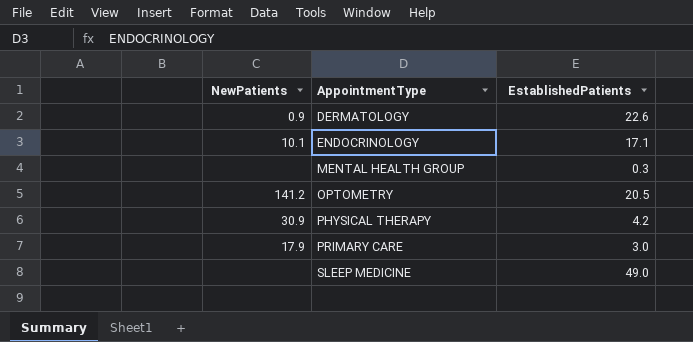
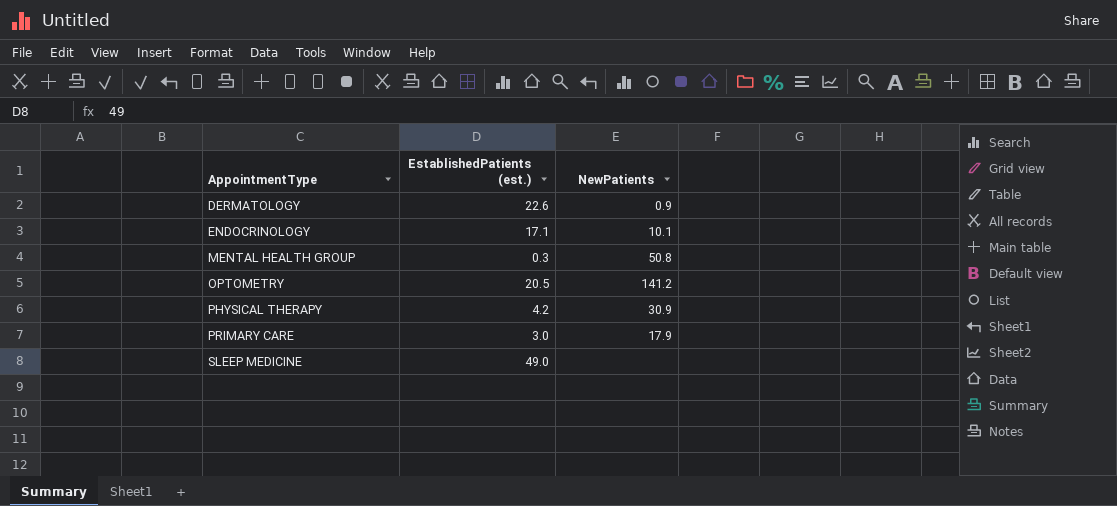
column name: EstablishedPatients -> EstablishedPatients (est.)
column NewPatients | position: 1 -> 3
MENTAL HEALTH GROUP | NewPatients: none -> 50.8

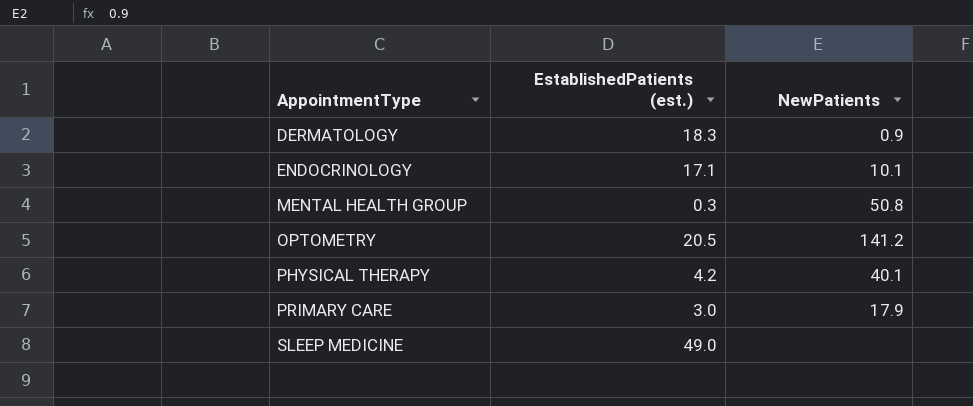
DERMATOLOGY | EstablishedPatients (est.): 22.6 -> 18.3
PHYSICAL THERAPY | NewPatients: 30.9 -> 40.1

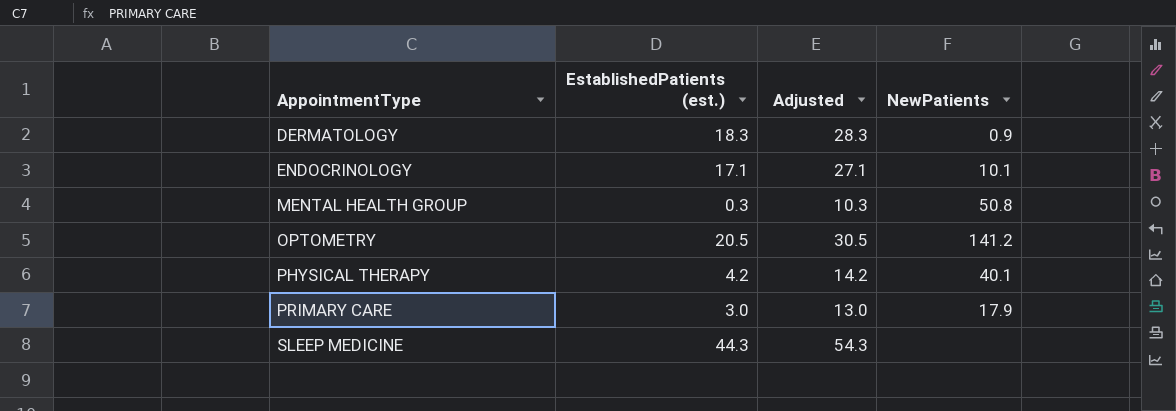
column Adjusted | formula: none -> [EstablishedPatients (est.)] + 10
SLEEP MEDICINE | EstablishedPatients (est.): 49.0 -> 44.3

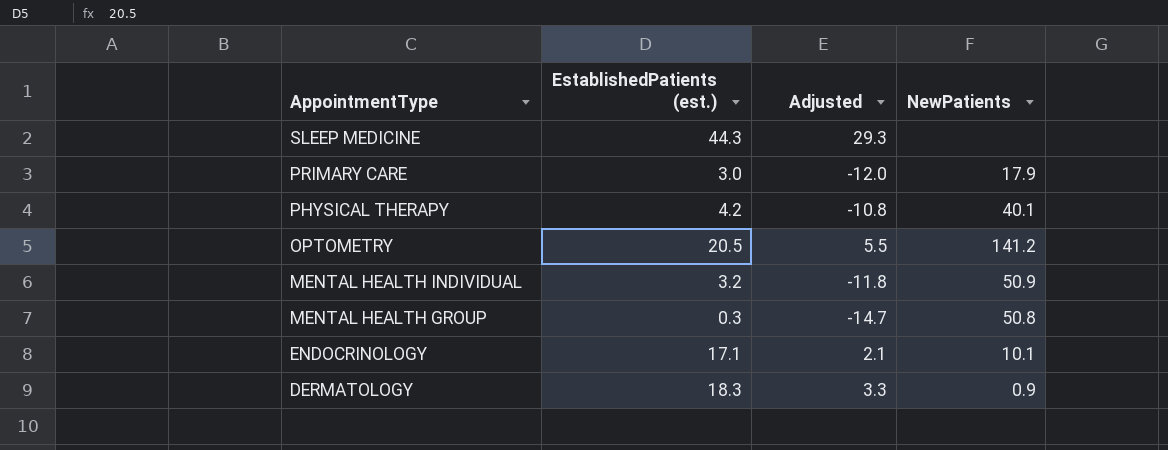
row order: AppointmentType ascending -> AppointmentType descending
column Adjusted | formula: [EstablishedPatients (est.)] + 10 -> [EstablishedPatients (est.)] - 15
row MENTAL HEALTH INDIVIDUAL: none -> 3.2 | -11.8 | 50.9

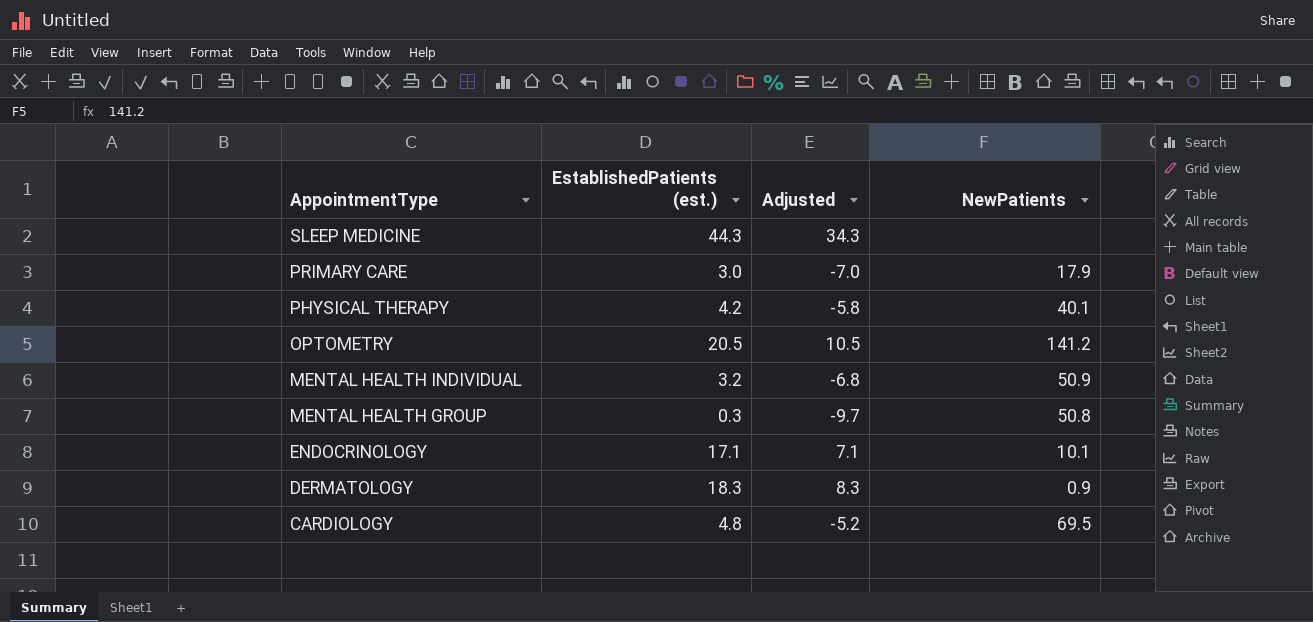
column Adjusted | formula: [EstablishedPatients (est.)] - 15 -> [EstablishedPatients (est.)] - 10
row CARDIOLOGY: none -> 4.8 | -5.2 | 69.5

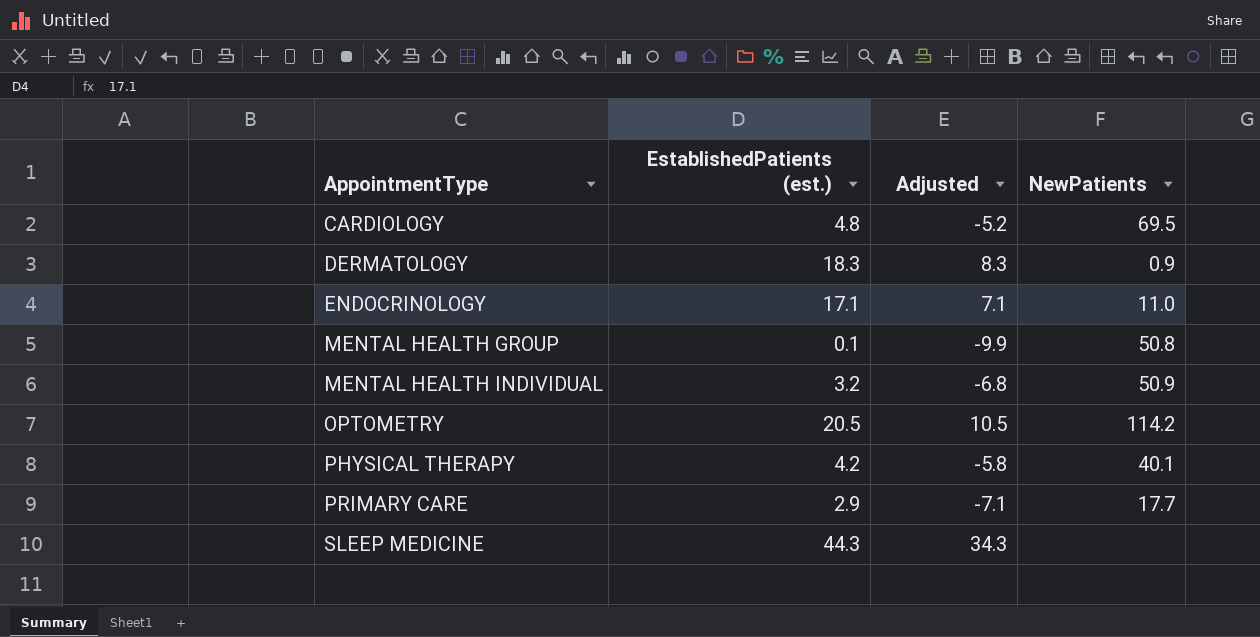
row order: AppointmentType descending -> AppointmentType ascending
ENDOCRINOLOGY | NewPatients: 10.1 -> 11.0
MENTAL HEALTH GROUP | EstablishedPatients (est.): 0.3 -> 0.1
MENTAL HEALTH GROUP | Adjusted: -9.7 -> -9.9
OPTOMETRY | NewPatients: 141.2 -> 114.2
PRIMARY CARE | EstablishedPatients (est.): 3.0 -> 2.9
PRIMARY CARE | Adjusted: -7.0 -> -7.1
PRIMARY CARE | NewPatients: 17.9 -> 17.7

